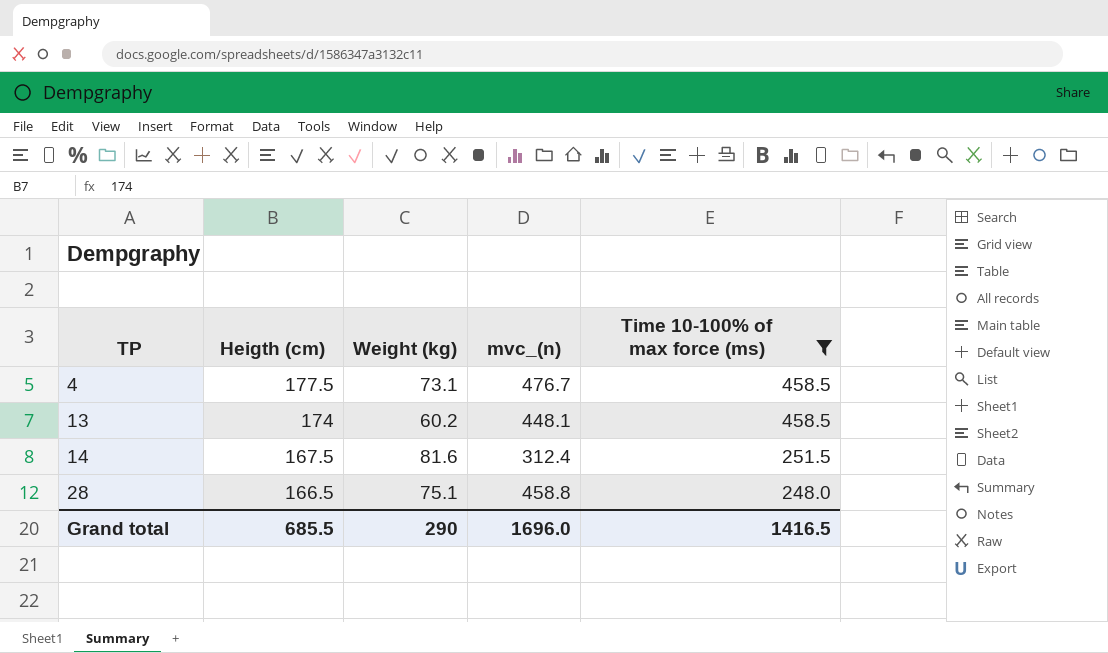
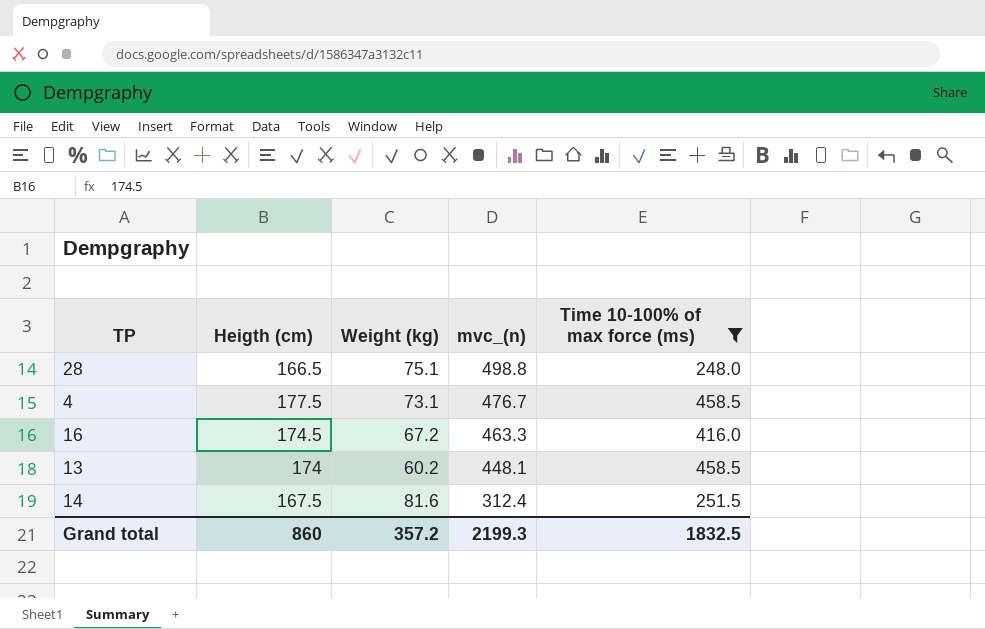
row order: TP ascending -> mvc_(n) descending
28 | mvc_(n): 458.8 -> 498.8
row 16: none -> 174.5 | 67.2 | 463.3 | 416.0
Grand total | Heigth (cm): 685.5 -> 860
Grand total | Weight (kg): 290 -> 357.2
Grand total | mvc_(n): 1696.0 -> 2199.3
Grand total | Time 10-100% of max force (ms): 1416.5 -> 1832.5

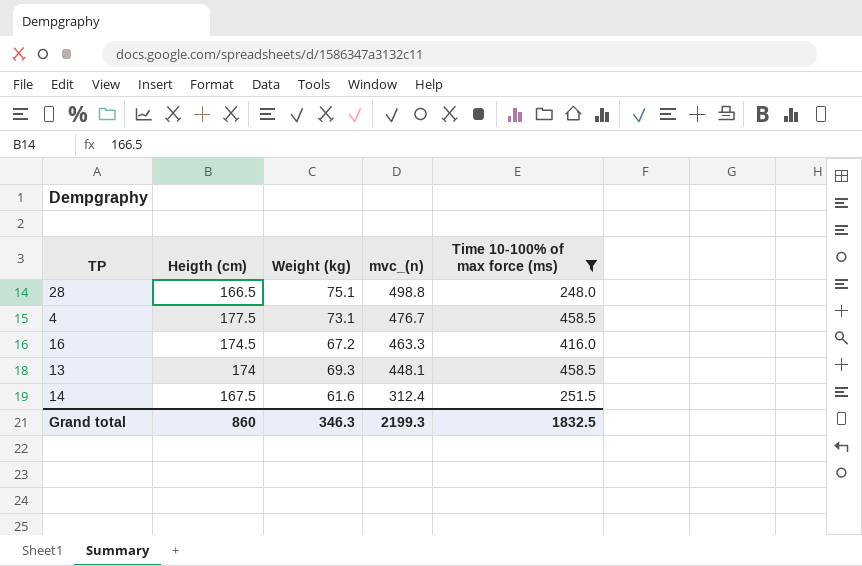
13 | Weight (kg): 60.2 -> 69.3
14 | Weight (kg): 81.6 -> 61.6
Grand total | Weight (kg): 357.2 -> 346.3

